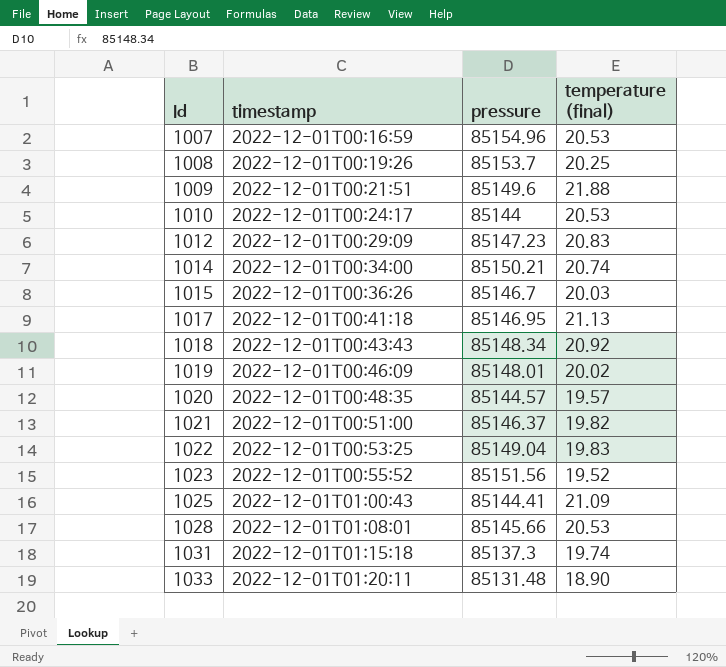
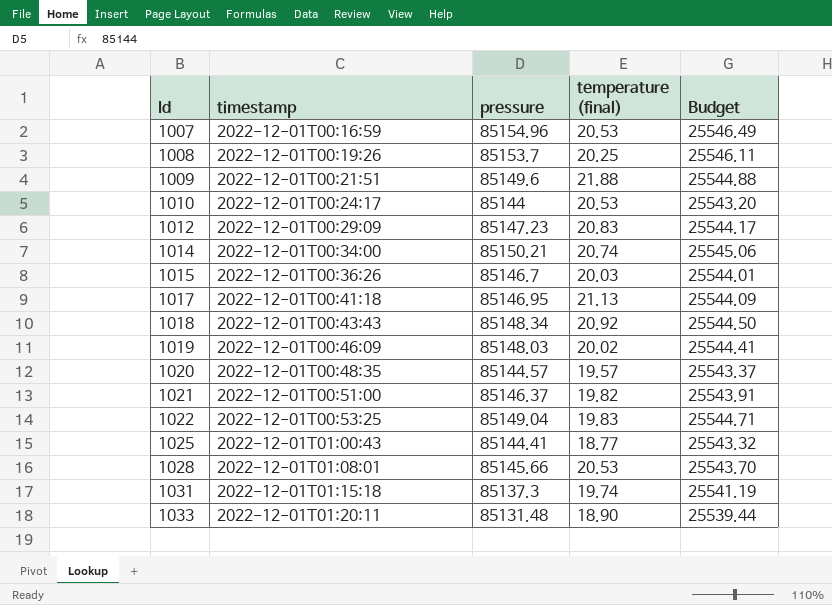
column Budget | formula: none -> [pressure] * 0.3
row 1023: 2022-12-01T00:55:52 | 85151.56 | 19.52 -> none
1019 | pressure: 85148.01 -> 85148.03
1025 | temperature (final): 21.09 -> 18.77

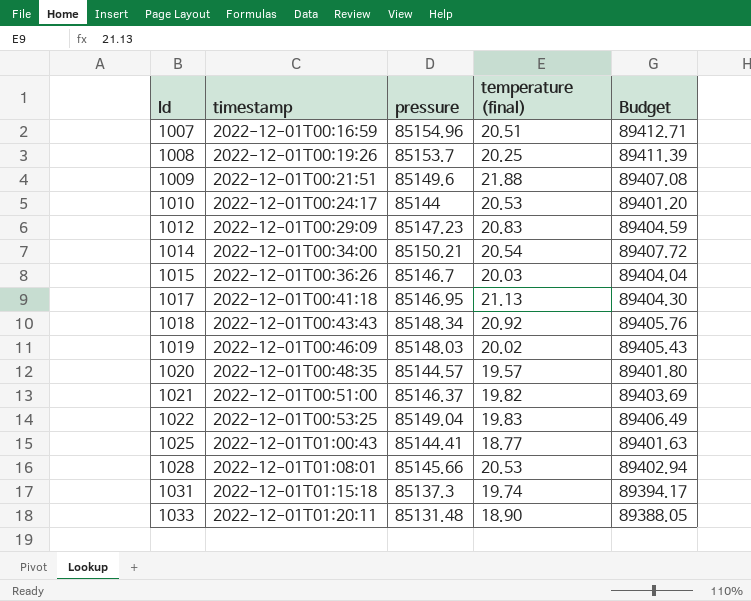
column Budget | formula: [pressure] * 0.3 -> [pressure] * 1.05
1007 | temperature (final): 20.53 -> 20.51
1014 | temperature (final): 20.74 -> 20.54

